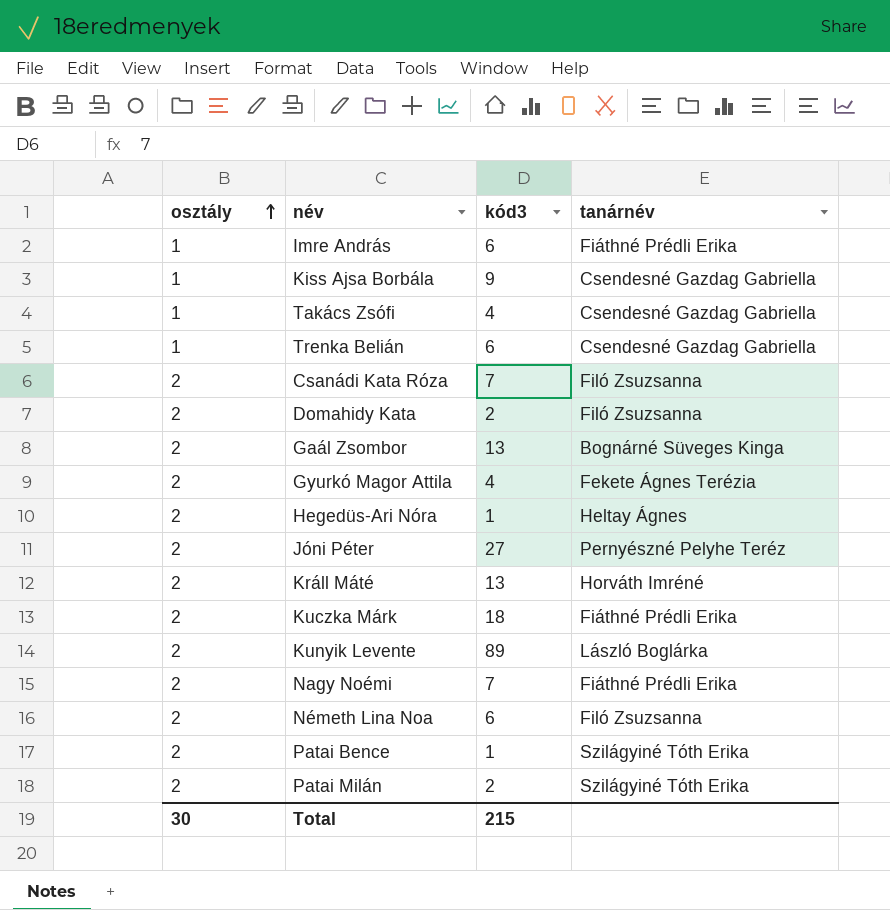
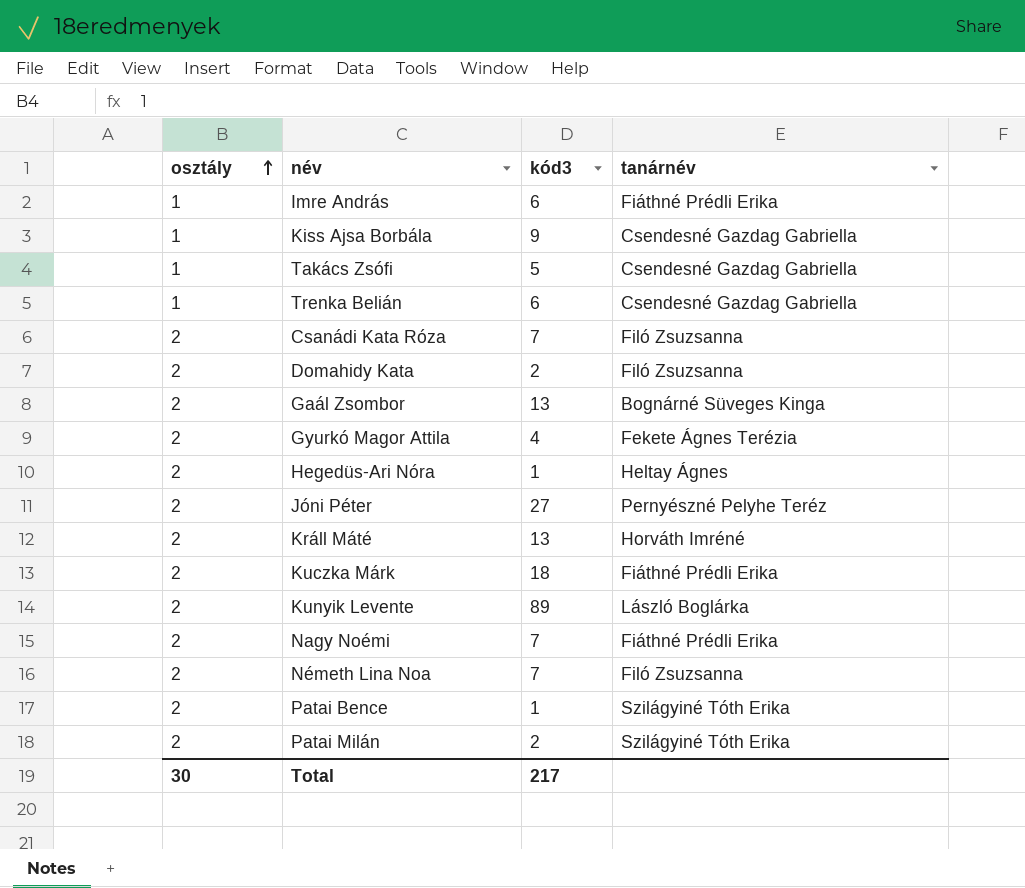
Takács Zsófi | kód3: 4 -> 5
Németh Lina Noa | kód3: 6 -> 7
Total | kód3: 215 -> 217

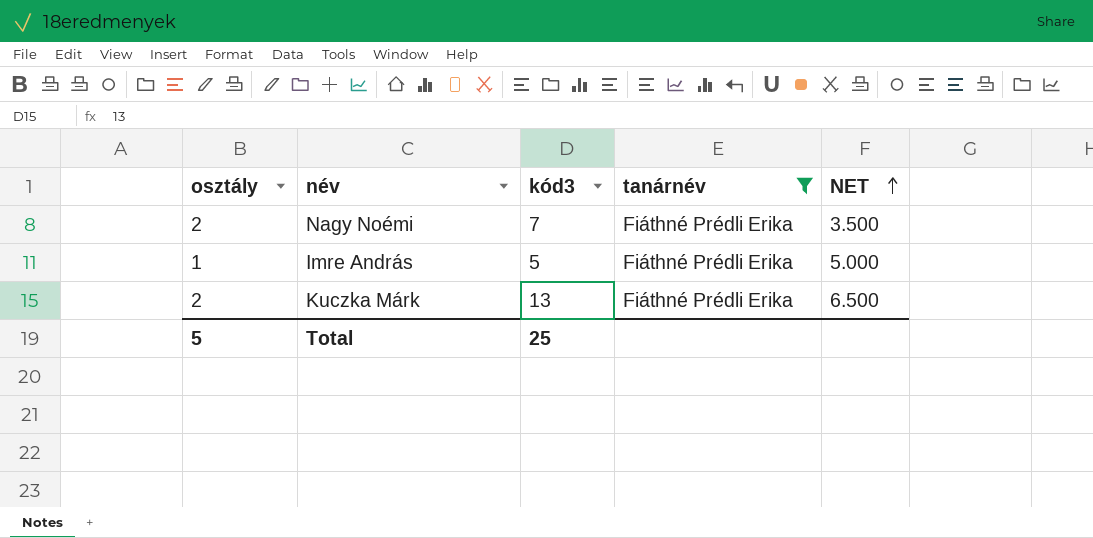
filter: none -> tanárnév = Fiáthné Prédli Erika
row order: osztály ascending -> NET ascending
column NET | formula: none -> [kód3] / [osztály]
Imre András | kód3: 6 -> 5
Kuczka Márk | kód3: 18 -> 13
Total | osztály: 30 -> 5
Total | kód3: 217 -> 25

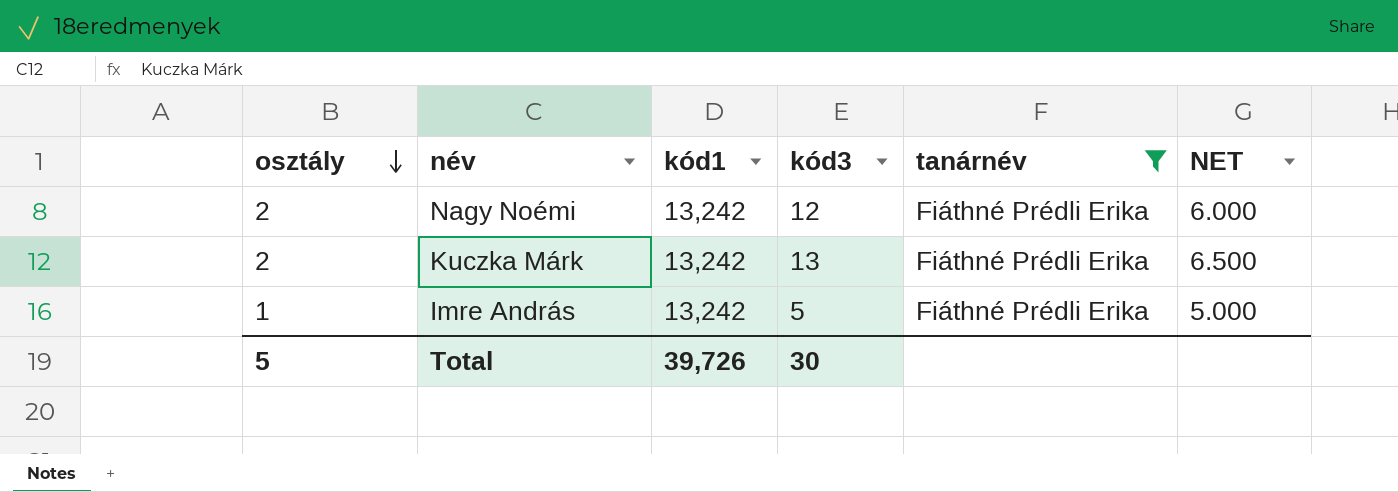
row order: NET ascending -> osztály descending
column kód1 | position: none -> 3
Nagy Noémi | kód3: 7 -> 12
Nagy Noémi | NET: 3.500 -> 6.000
Total | kód3: 25 -> 30

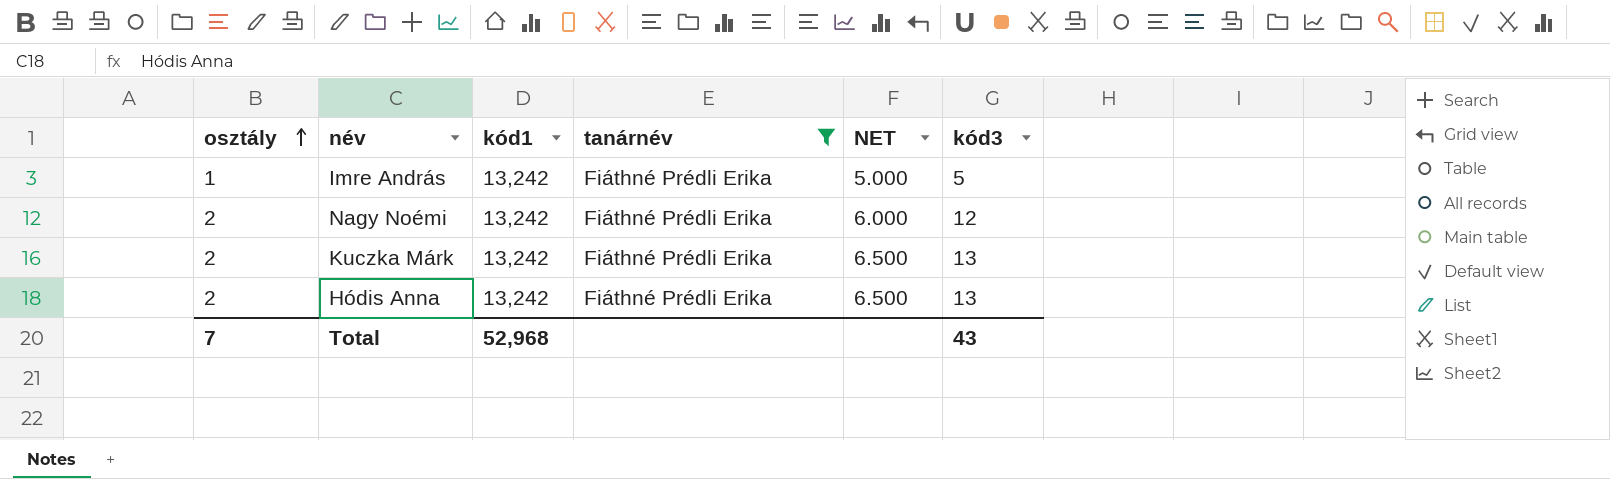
row order: osztály descending -> osztály ascending
column kód3 | position: 4 -> 6
row Hódis Anna: none -> 2 | 13,242 | Fiáthné Prédli Erika | 6.500 | 13
Total | osztály: 5 -> 7
Total | kód1: 39,726 -> 52,968
Total | kód3: 30 -> 43

